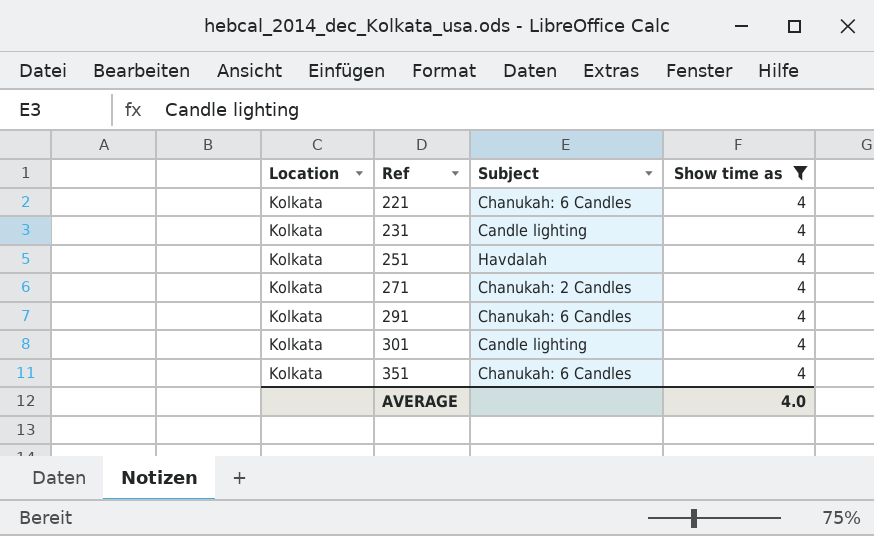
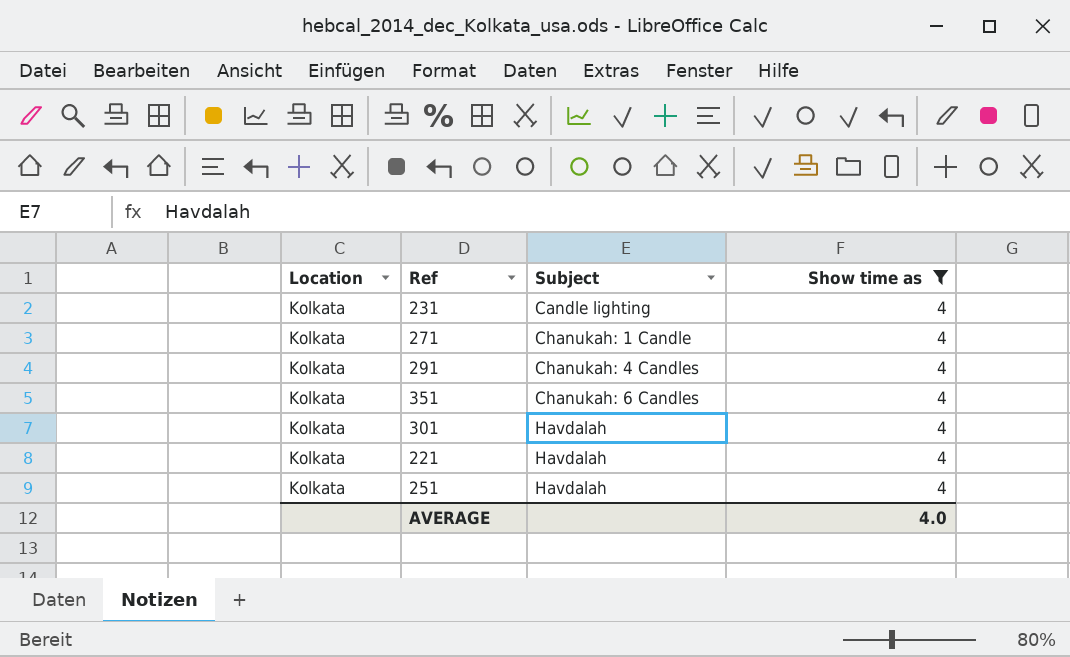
row order: Ref ascending -> Subject ascending
271 | Subject: Chanukah: 2 Candles -> Chanukah: 1 Candle
291 | Subject: Chanukah: 6 Candles -> Chanukah: 4 Candles
301 | Subject: Candle lighting -> Havdalah
221 | Subject: Chanukah: 6 Candles -> Havdalah

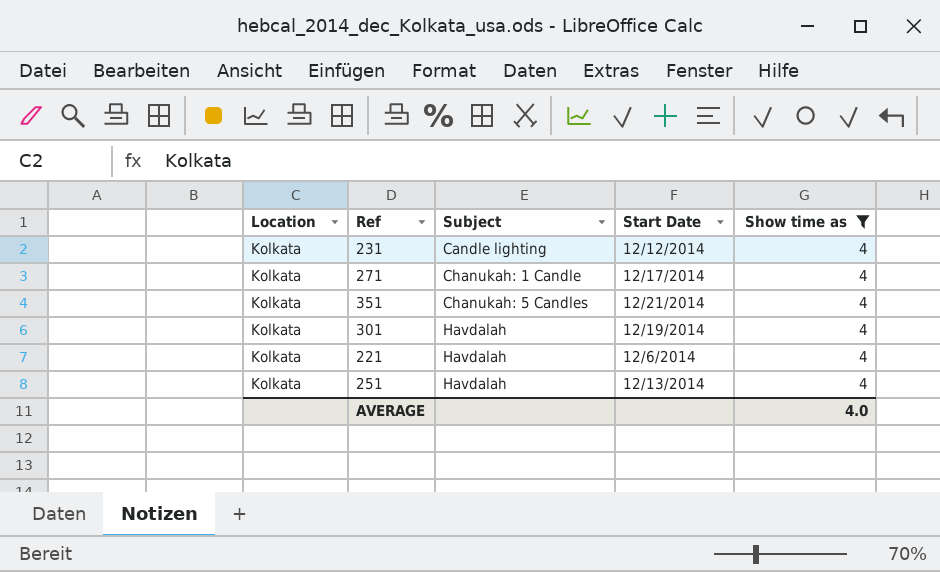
column Start Date | position: none -> 4
row 291: Kolkata | Chanukah: 4 Candles | 4 -> none
351 | Subject: Chanukah: 6 Candles -> Chanukah: 5 Candles

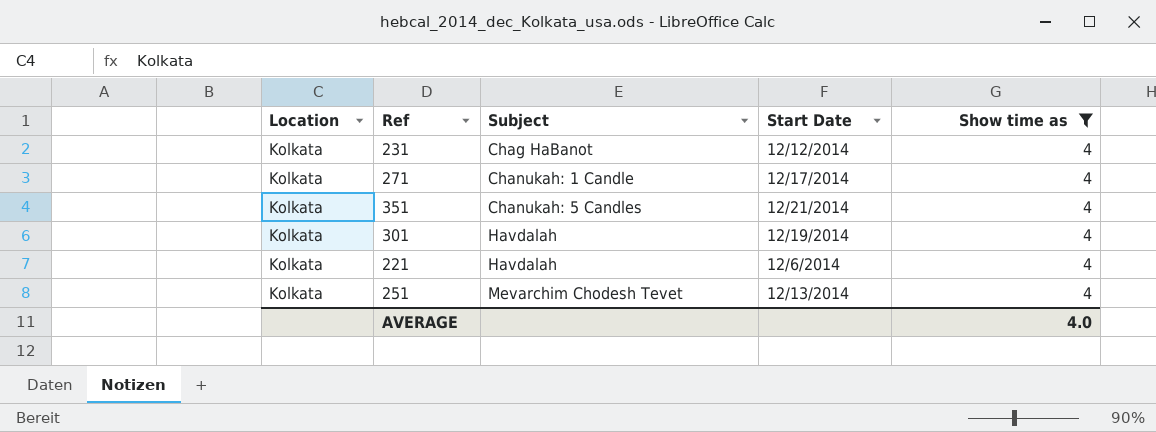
231 | Subject: Candle lighting -> Chag HaBanot
251 | Subject: Havdalah -> Mevarchim Chodesh Tevet

